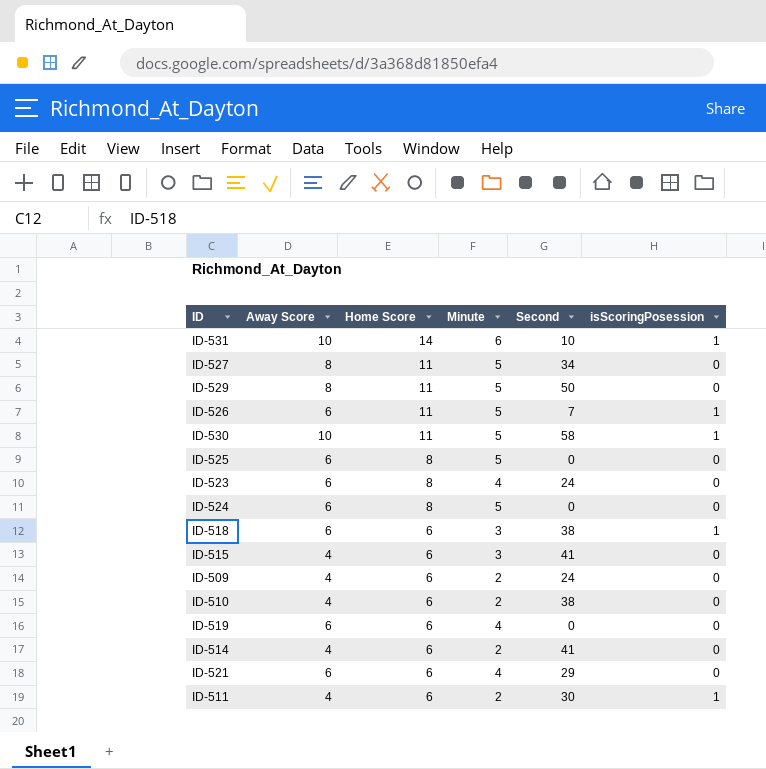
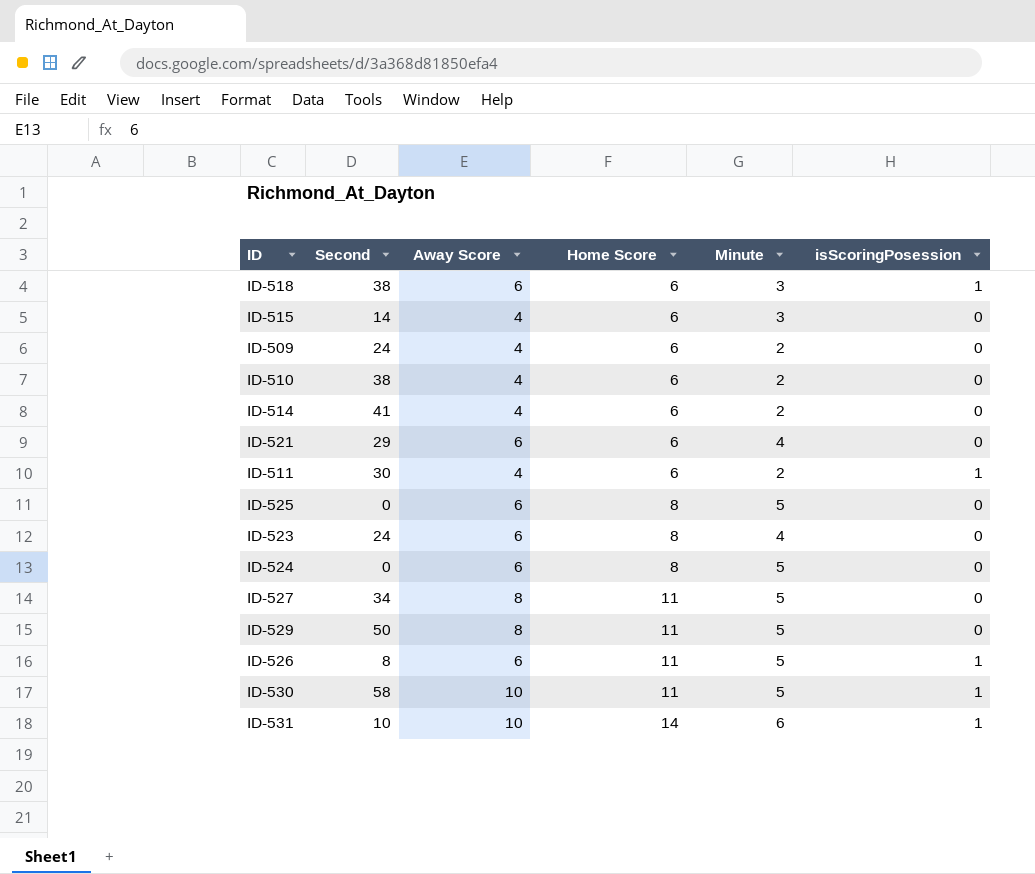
row order: Home Score descending -> Home Score ascending
column Second | position: 5 -> 2
row ID-519: 6 | 6 | 4 | 0 | 0 -> none
ID-515 | Second: 41 -> 14
ID-526 | Second: 7 -> 8

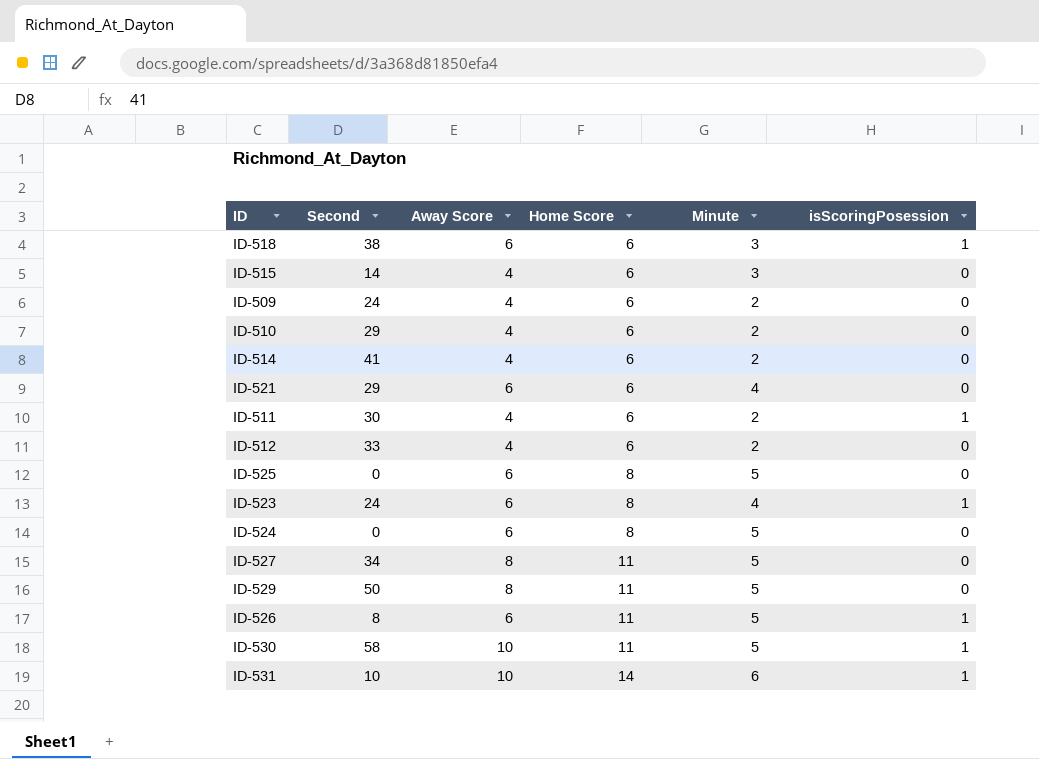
ID-510 | Second: 38 -> 29
row ID-512: none -> 33 | 4 | 6 | 2 | 0
ID-523 | isScoringPosession: 0 -> 1

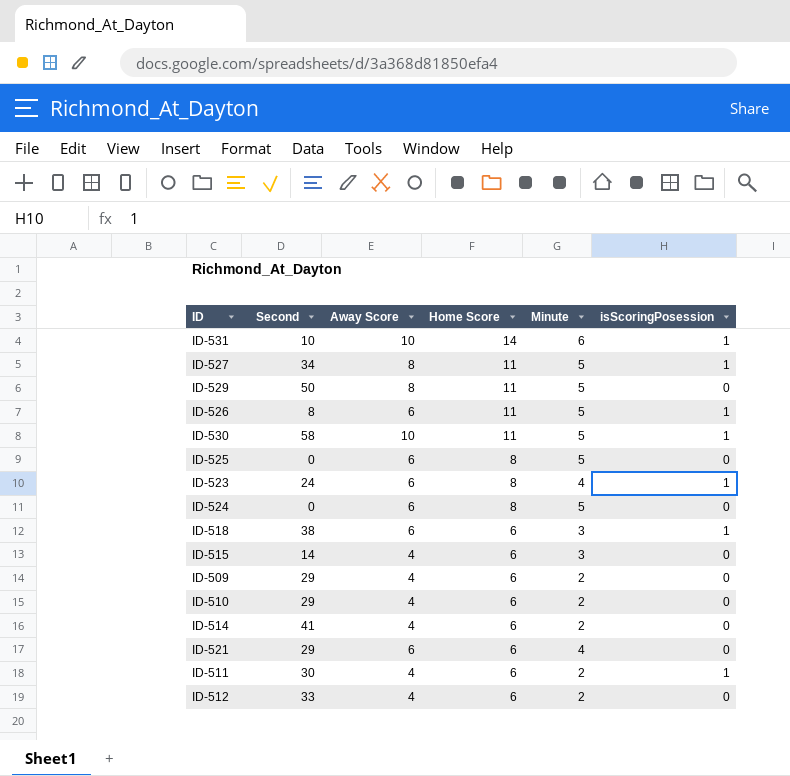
row order: Home Score ascending -> Home Score descending
ID-527 | isScoringPosession: 0 -> 1
ID-509 | Second: 24 -> 29

